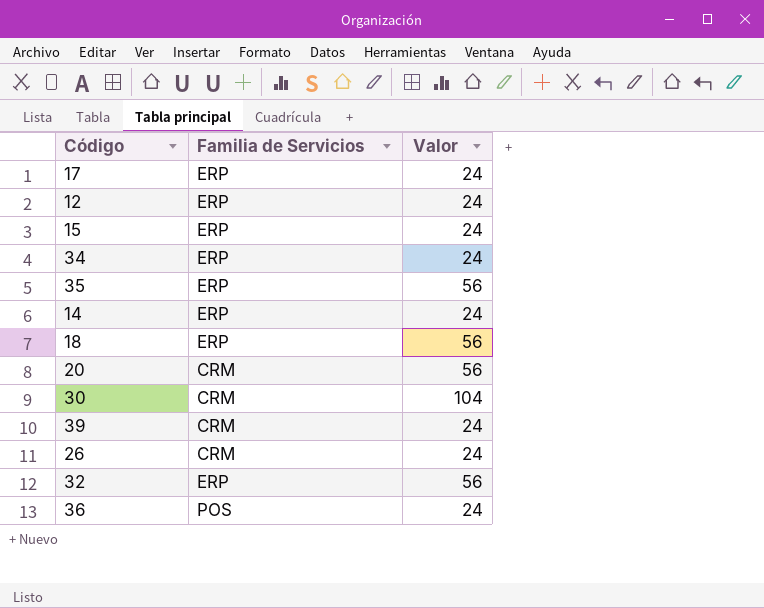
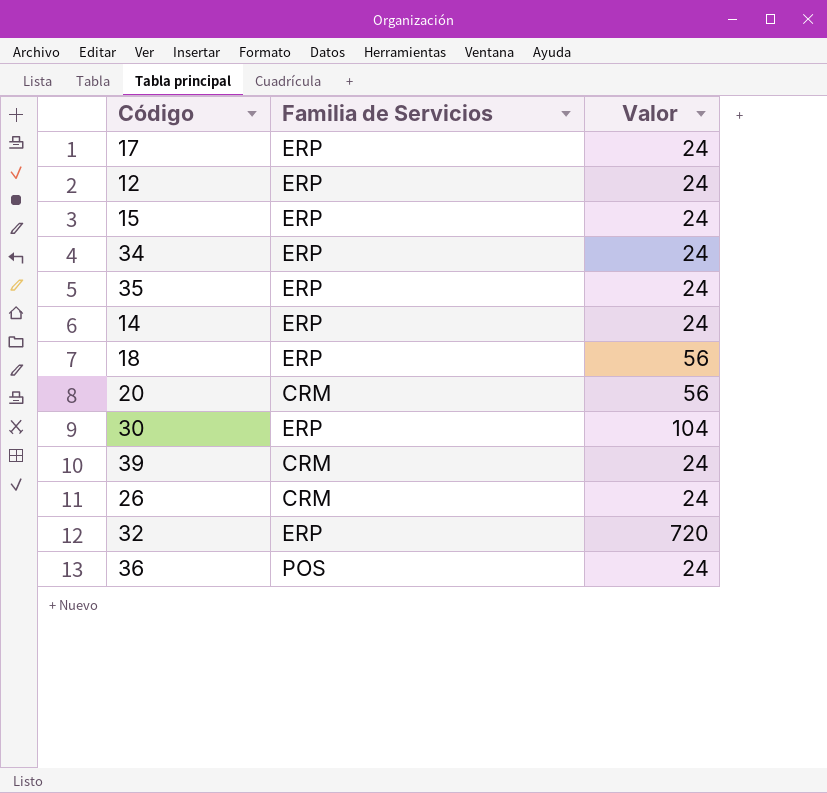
35 | Valor: 56 -> 24
30 | Familia de Servicios: CRM -> ERP
32 | Valor: 56 -> 720

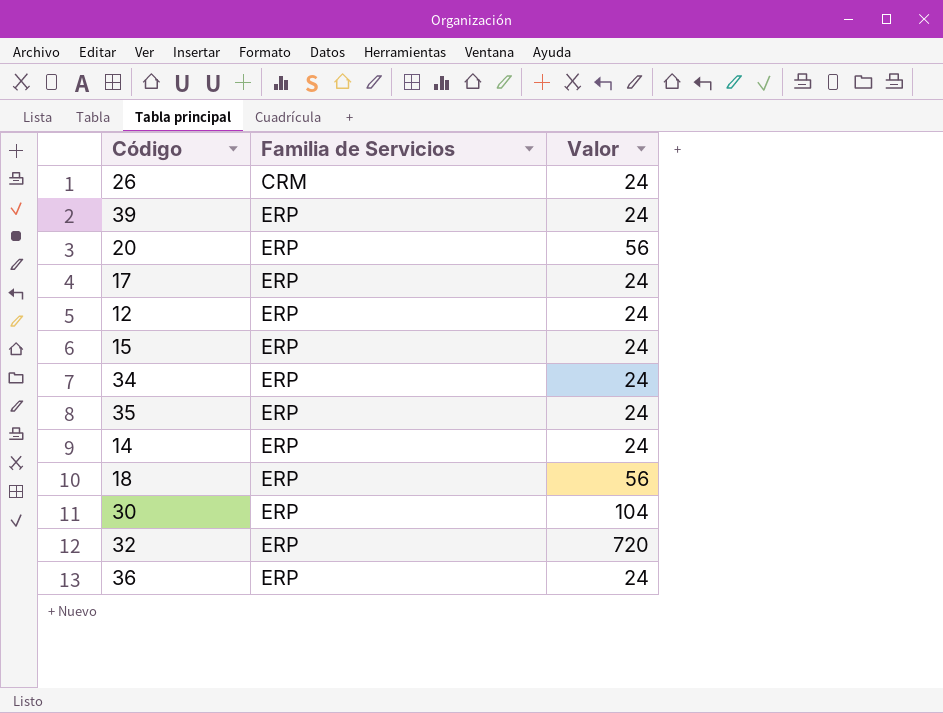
row order: none -> Familia de Servicios ascending
39 | Familia de Servicios: CRM -> ERP
20 | Familia de Servicios: CRM -> ERP
36 | Familia de Servicios: POS -> ERP

